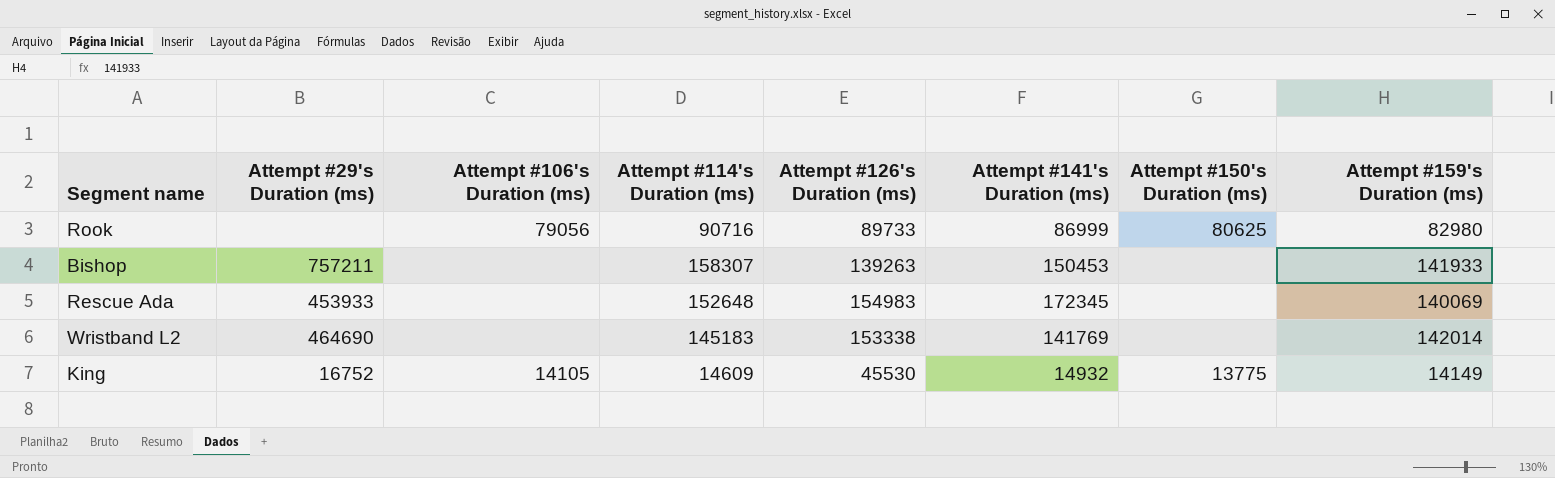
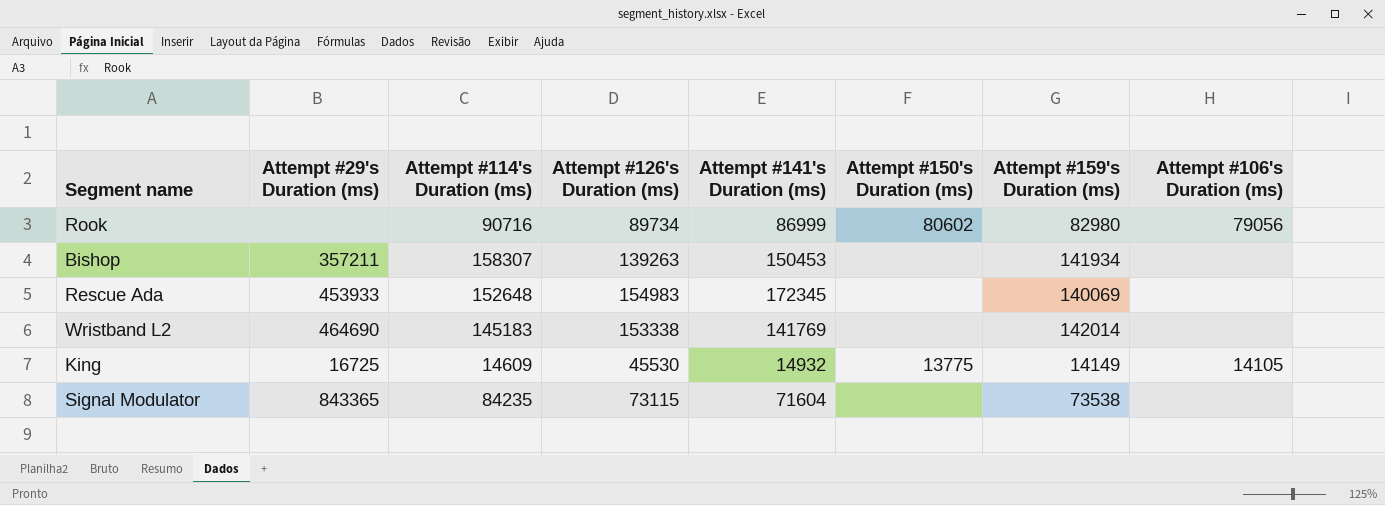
column Attempt #106's Duration (ms) | position: 3 -> 8
Rook | Attempt #126's Duration (ms): 89733 -> 89734
Rook | Attempt #150's Duration (ms): 80625 -> 80602
Bishop | Attempt #29's Duration (ms): 757211 -> 357211
Bishop | Attempt #159's Duration (ms): 141933 -> 141934
King | Attempt #29's Duration (ms): 16752 -> 16725
row Signal Modulator: none -> 843365 | 84235 | 73115 | 71604 | none | 73538 | none

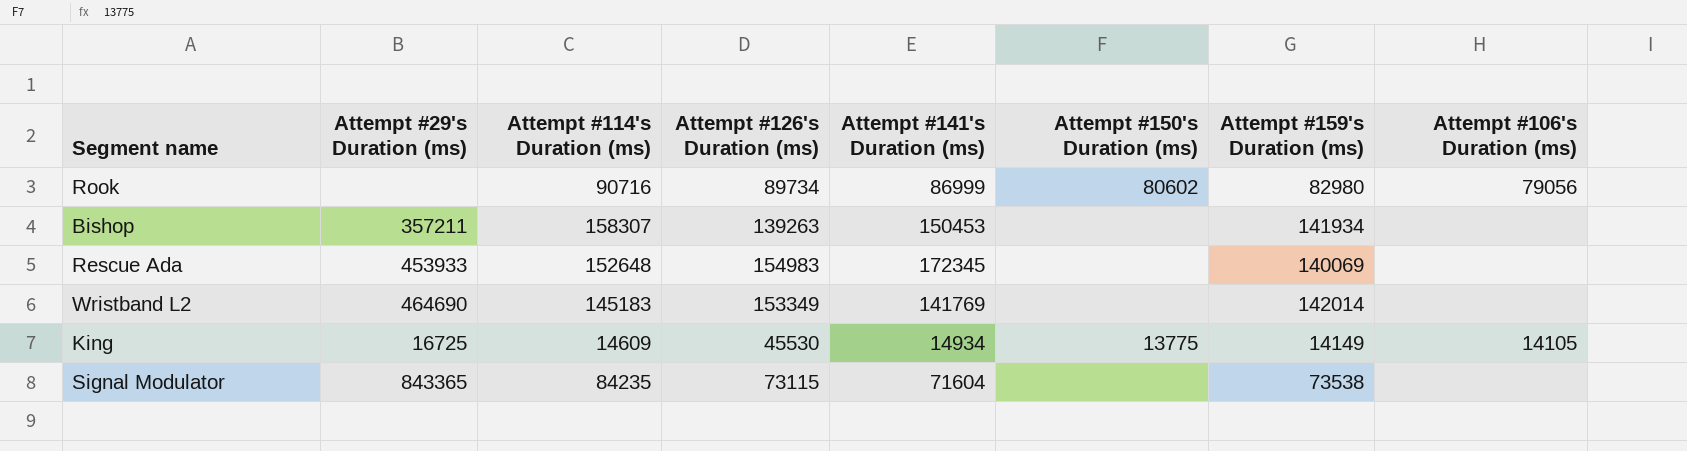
Wristband L2 | Attempt #126's Duration (ms): 153338 -> 153349
King | Attempt #141's Duration (ms): 14932 -> 14934

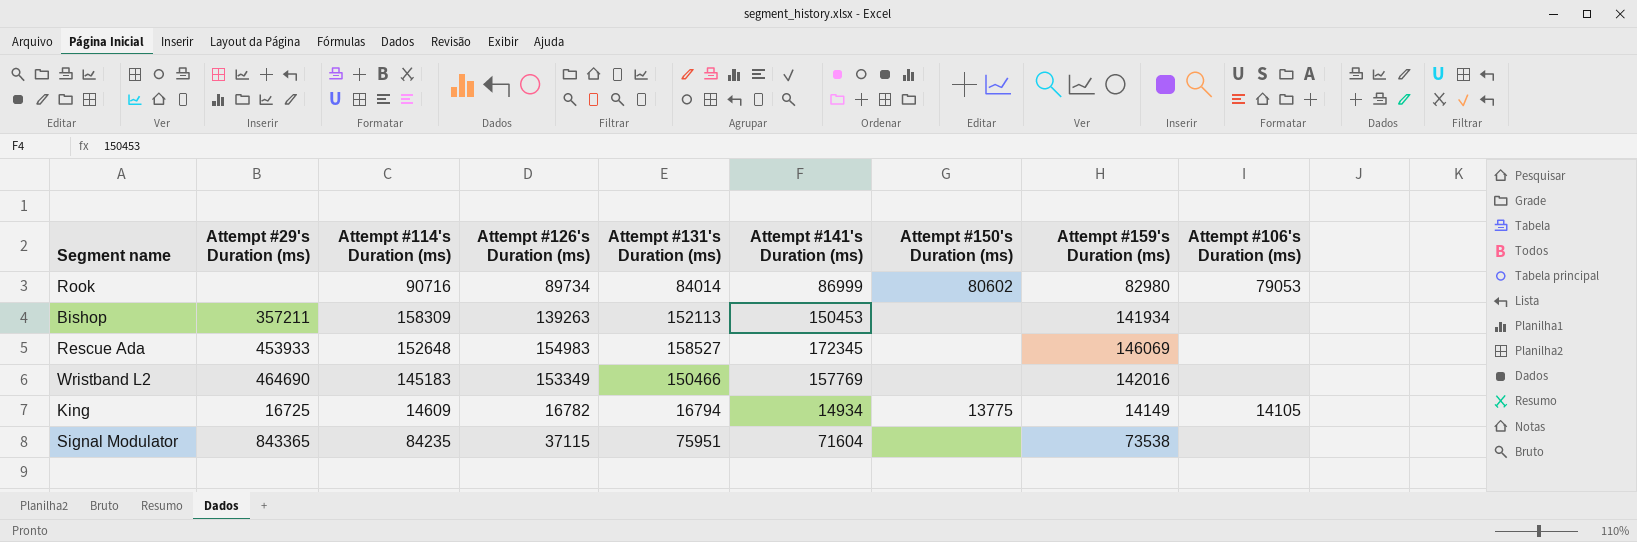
column Attempt #131's Duration (ms) | position: none -> 5
Rook | Attempt #106's Duration (ms): 79056 -> 79053
Bishop | Attempt #114's Duration (ms): 158307 -> 158309
Rescue Ada | Attempt #159's Duration (ms): 140069 -> 146069
Wristband L2 | Attempt #141's Duration (ms): 141769 -> 157769
Wristband L2 | Attempt #159's Duration (ms): 142014 -> 142016
King | Attempt #126's Duration (ms): 45530 -> 16782
Signal Modulator | Attempt #126's Duration (ms): 73115 -> 37115

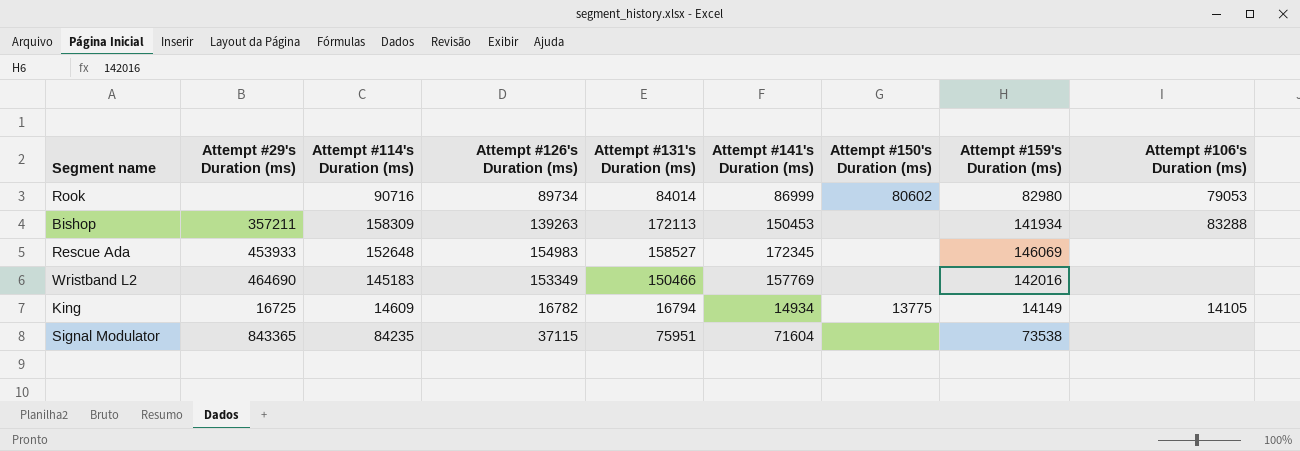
Bishop | Attempt #131's Duration (ms): 152113 -> 172113
Bishop | Attempt #106's Duration (ms): none -> 83288

